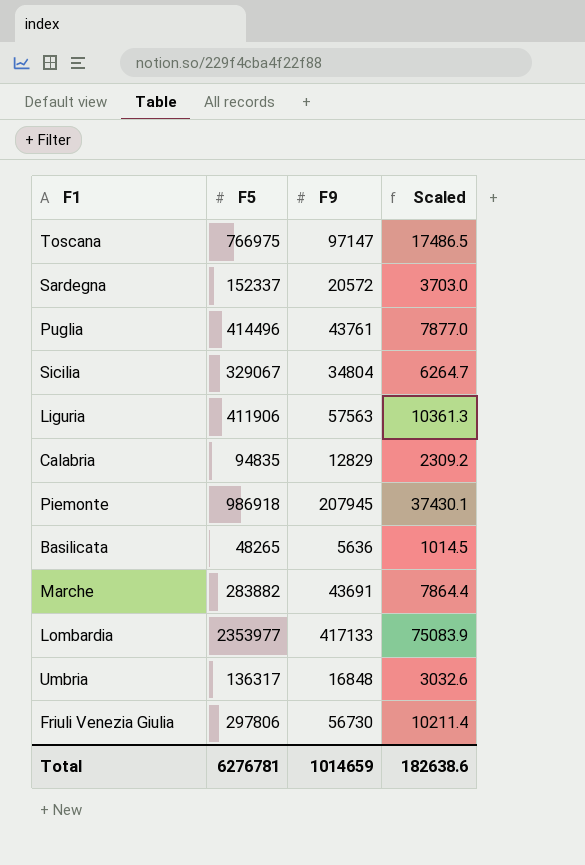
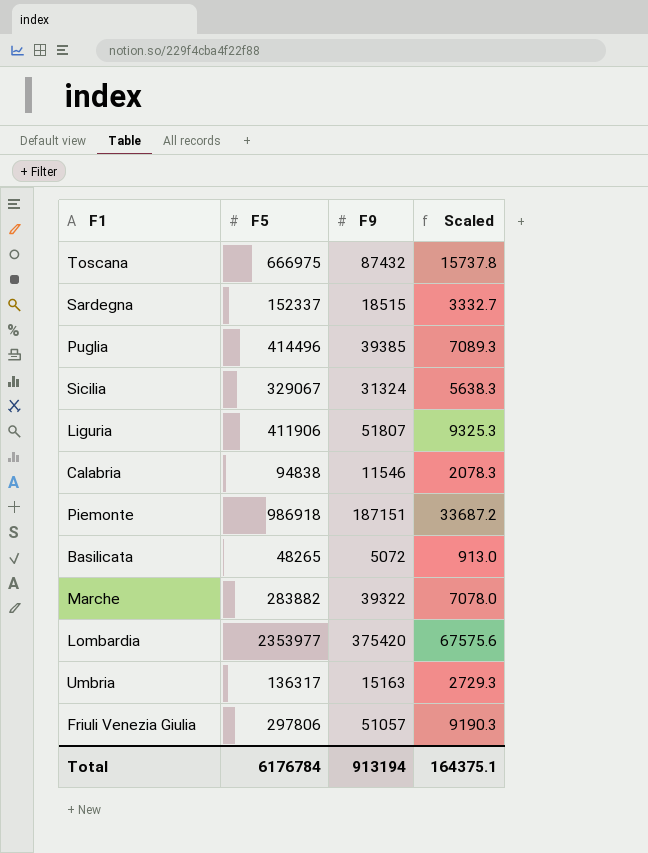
Toscana | F5: 766975 -> 666975
Toscana | F9: 97147 -> 87432
Toscana | Scaled: 17486.5 -> 15737.8
Sardegna | F9: 20572 -> 18515
Sardegna | Scaled: 3703.0 -> 3332.7
Puglia | F9: 43761 -> 39385
Puglia | Scaled: 7877.0 -> 7089.3
Sicilia | F9: 34804 -> 31324
Sicilia | Scaled: 6264.7 -> 5638.3
Liguria | F9: 57563 -> 51807
Liguria | Scaled: 10361.3 -> 9325.3
Calabria | F5: 94835 -> 94838
Calabria | F9: 12829 -> 11546
Calabria | Scaled: 2309.2 -> 2078.3
Piemonte | F9: 207945 -> 187151
Piemonte | Scaled: 37430.1 -> 33687.2
Basilicata | F9: 5636 -> 5072
Basilicata | Scaled: 1014.5 -> 913.0
Marche | F9: 43691 -> 39322
Marche | Scaled: 7864.4 -> 7078.0
Lombardia | F9: 417133 -> 375420
Lombardia | Scaled: 75083.9 -> 67575.6
Umbria | F9: 16848 -> 15163
Umbria | Scaled: 3032.6 -> 2729.3
Friuli Venezia Giulia | F9: 56730 -> 51057
Friuli Venezia Giulia | Scaled: 10211.4 -> 9190.3
Total | F5: 6276781 -> 6176784
Total | F9: 1014659 -> 913194
Total | Scaled: 182638.6 -> 164375.1

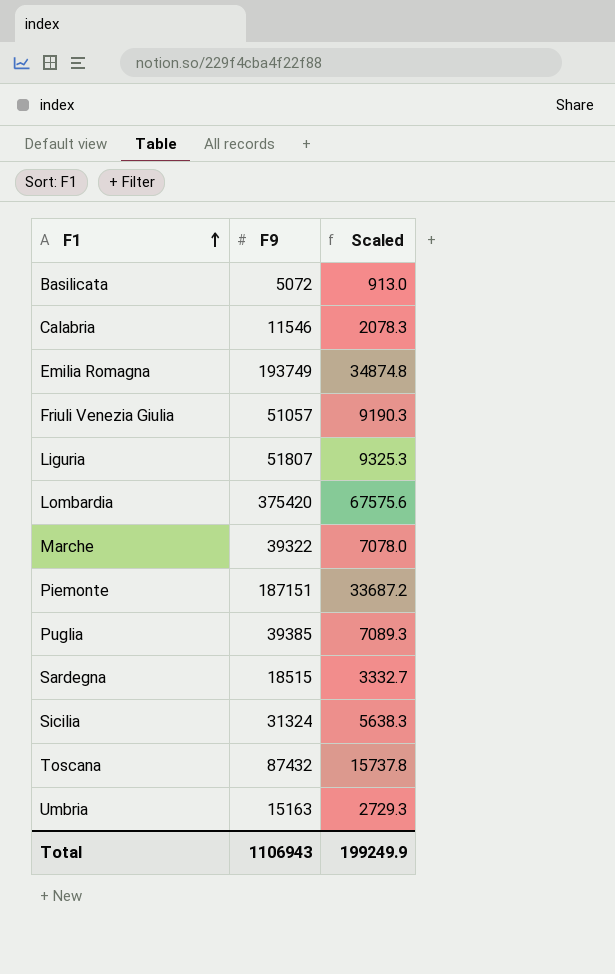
row order: none -> F1 ascending
column F5 | position: 2 -> none
row Emilia Romagna: none -> 193749 | 34874.8
Total | F9: 913194 -> 1106943
Total | Scaled: 164375.1 -> 199249.9

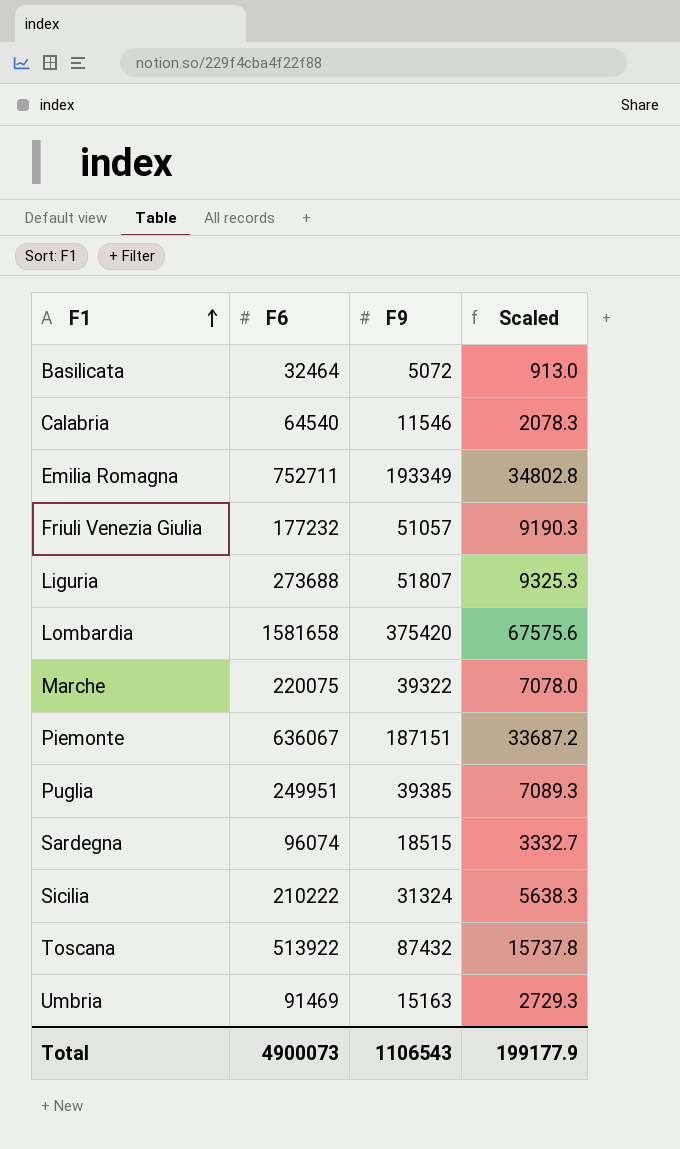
column F6 | position: none -> 2
Emilia Romagna | F9: 193749 -> 193349
Emilia Romagna | Scaled: 34874.8 -> 34802.8
Total | F9: 1106943 -> 1106543
Total | Scaled: 199249.9 -> 199177.9

